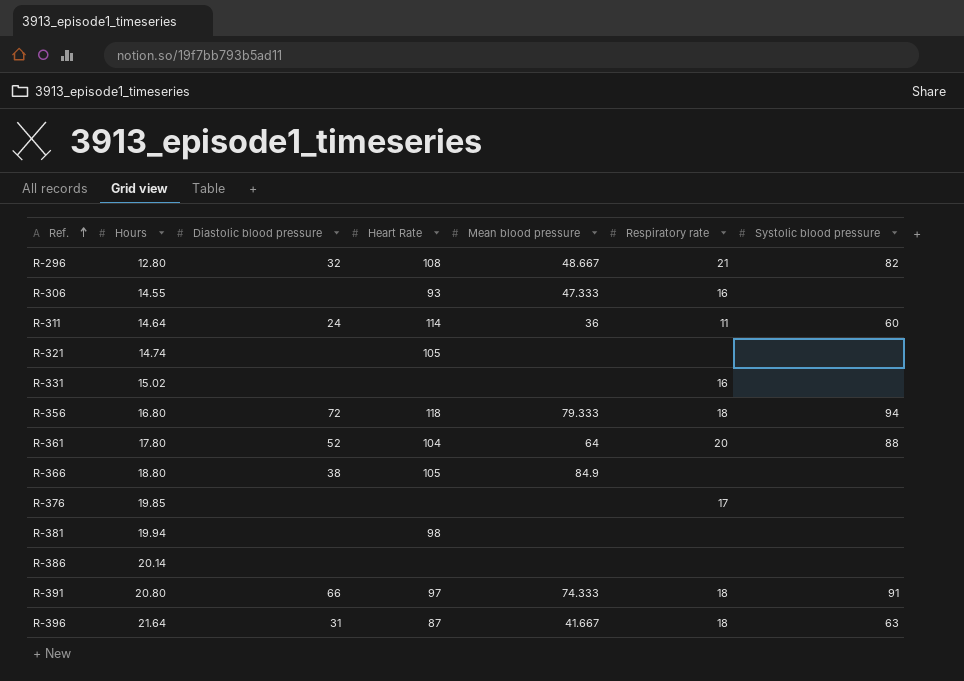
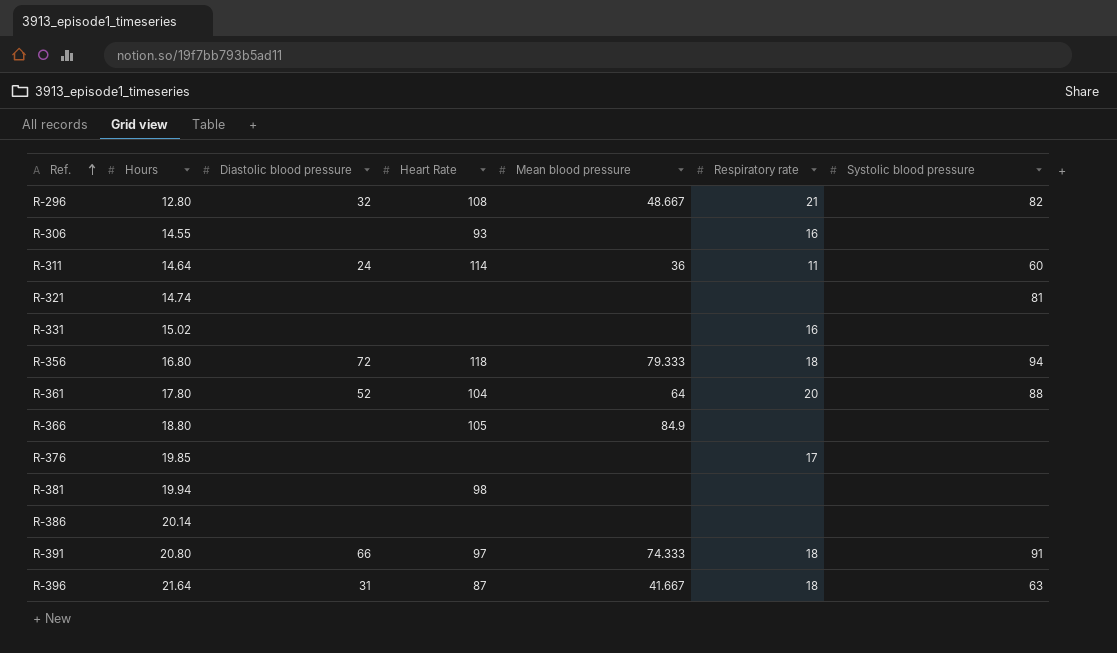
R-306 | Mean blood pressure: 47.333 -> none
R-321 | Heart Rate: 105 -> none
R-321 | Systolic blood pressure: none -> 81
R-366 | Diastolic blood pressure: 38 -> none

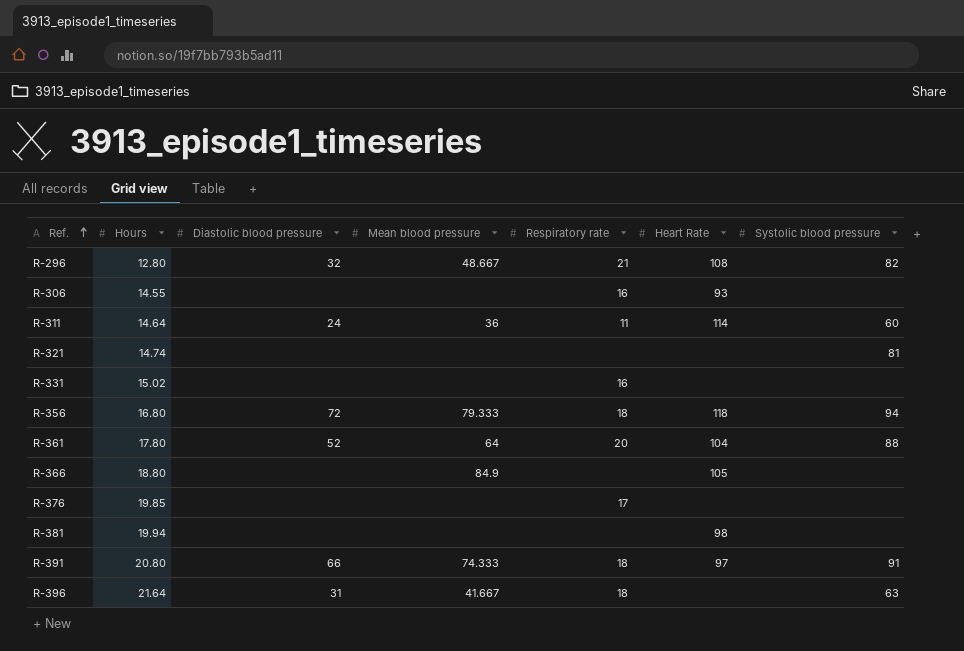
column Heart Rate | position: 4 -> 6
row R-386: 20.14 | none | none | none | none | none -> none
R-396 | Heart Rate: 87 -> none

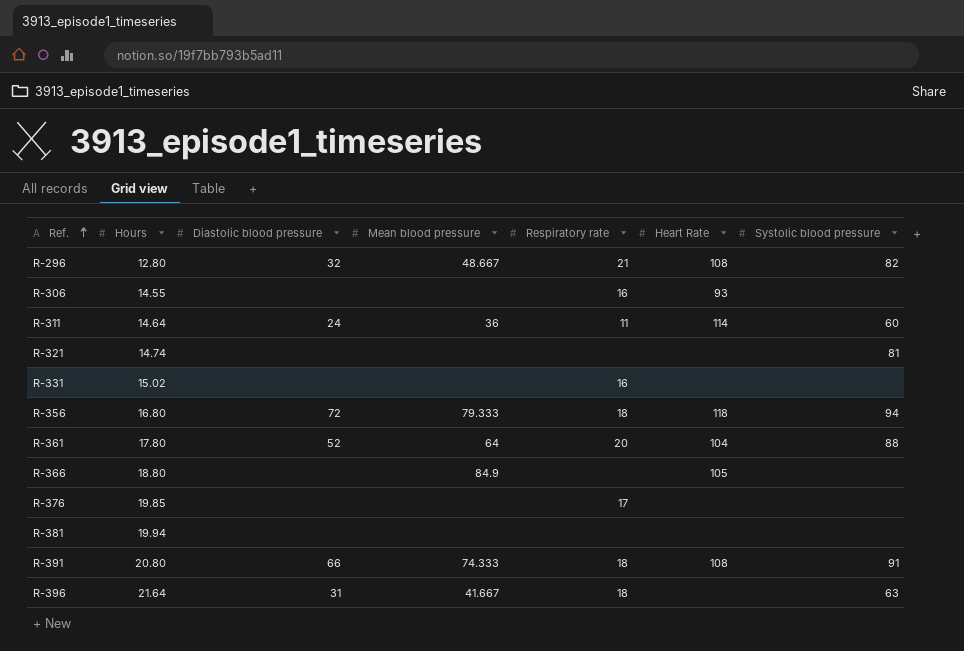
R-381 | Heart Rate: 98 -> none
R-391 | Heart Rate: 97 -> 108

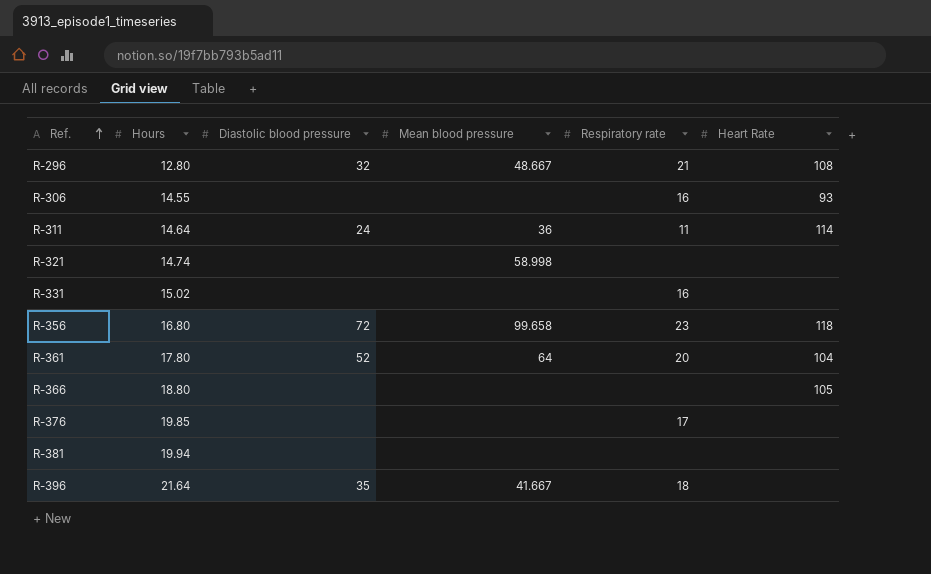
column Systolic blood pressure | position: 7 -> none
row R-391: 20.80 | 66 | 74.333 | 18 | 108 | 91 -> none
R-321 | Mean blood pressure: none -> 58.998
R-356 | Mean blood pressure: 79.333 -> 99.658
R-356 | Respiratory rate: 18 -> 23
R-366 | Mean blood pressure: 84.9 -> none
R-396 | Diastolic blood pressure: 31 -> 35

